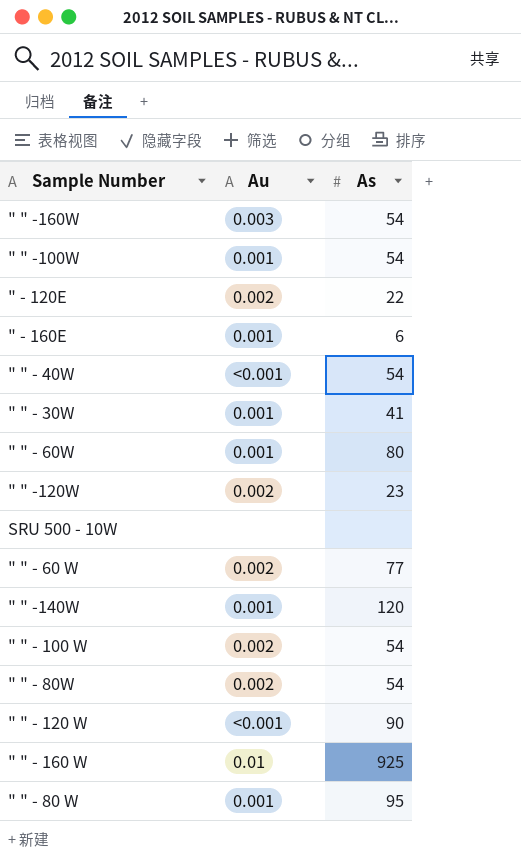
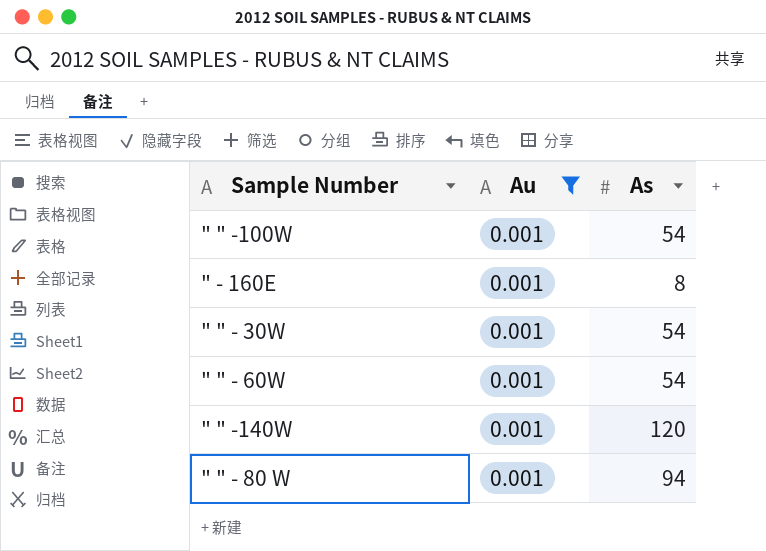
filter: none -> Au = 0.001
" - 160E | As: 6 -> 8
" " - 30W | As: 41 -> 54
" " - 60W | As: 80 -> 54
" " - 80 W | As: 95 -> 94

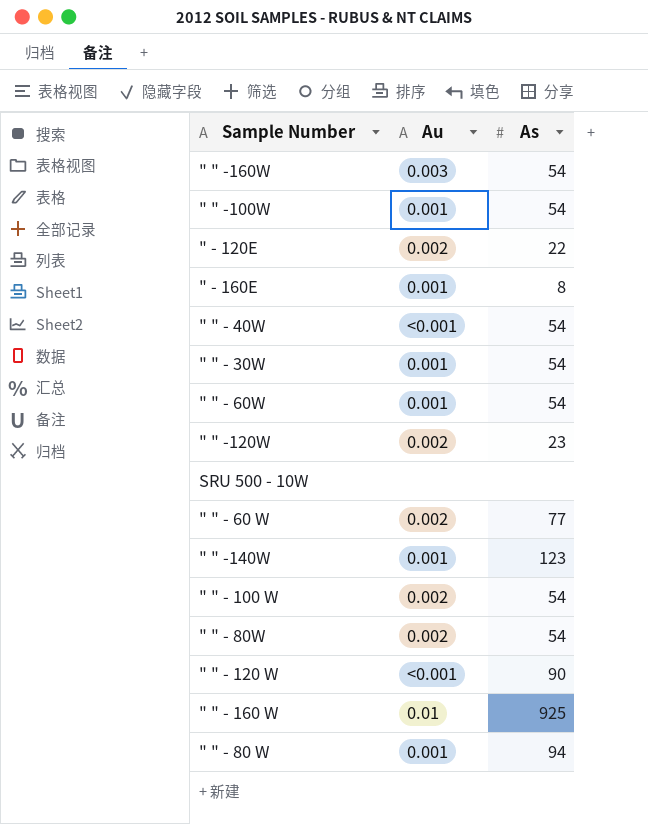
filter: Au = 0.001 -> none
" " -140W | As: 120 -> 123

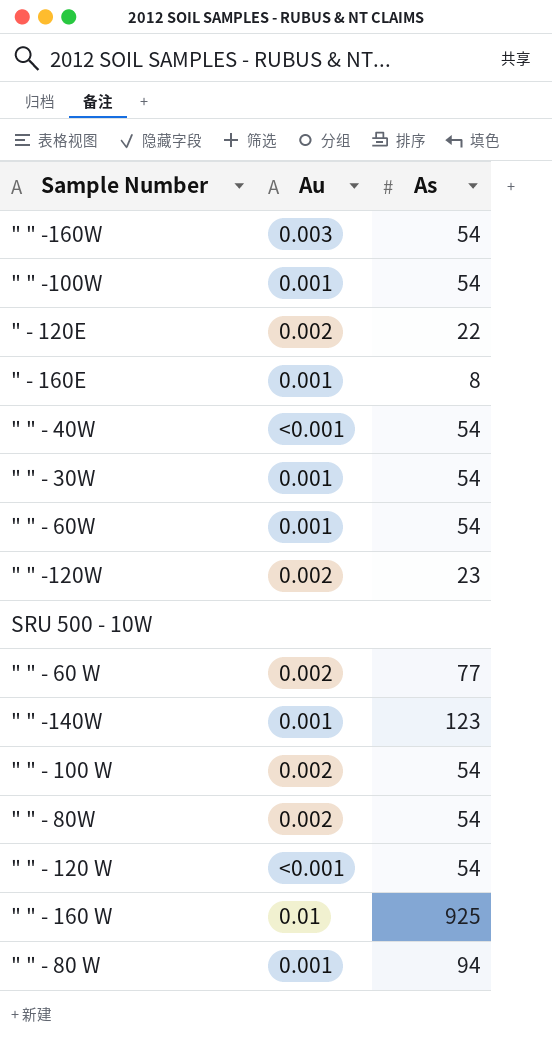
" " - 120 W | As: 90 -> 54

